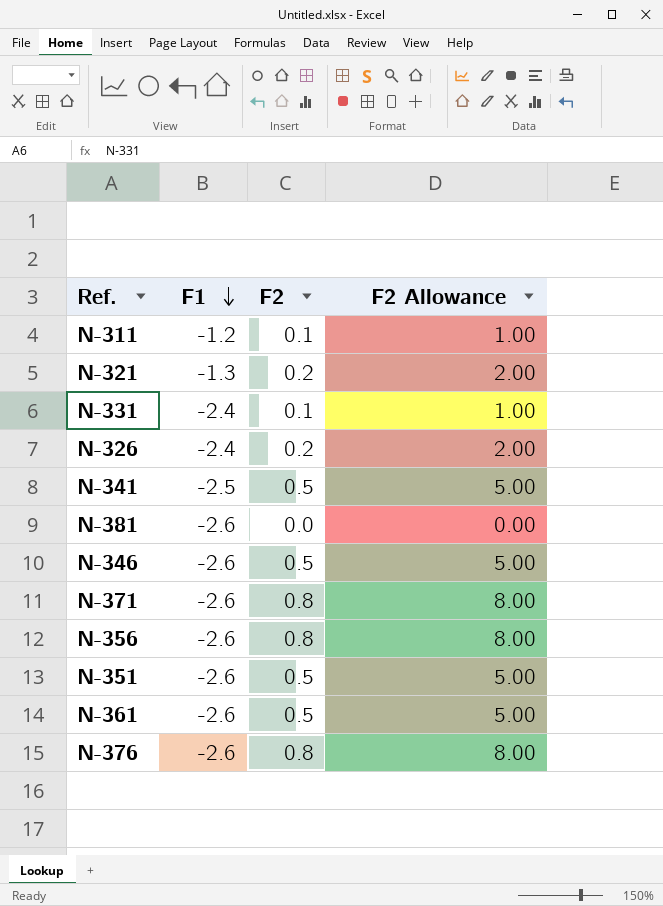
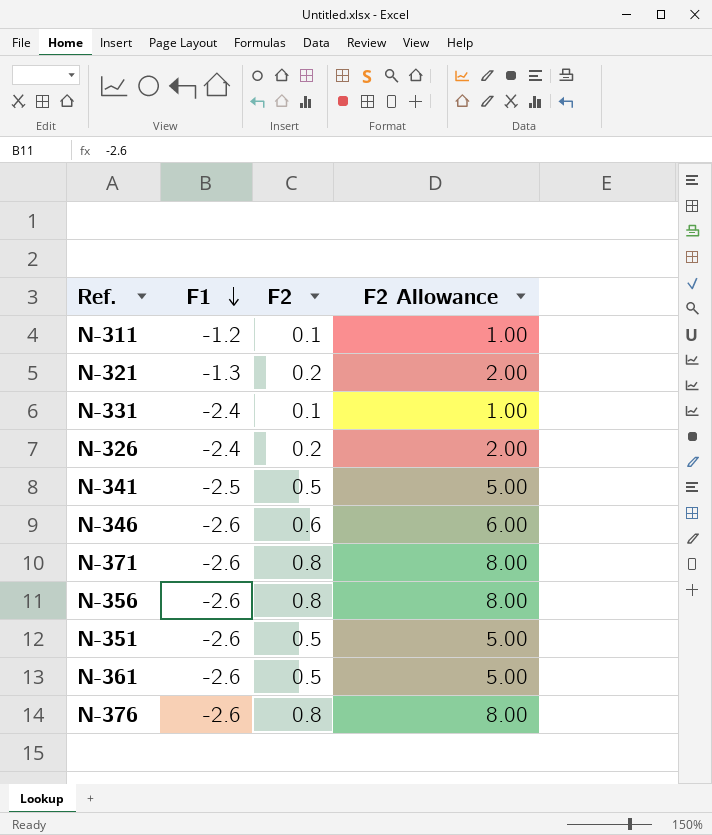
row N-381: -2.6 | 0.0 | 0.00 -> none
N-346 | F2: 0.5 -> 0.6
N-346 | F2 Allowance: 5.00 -> 6.00

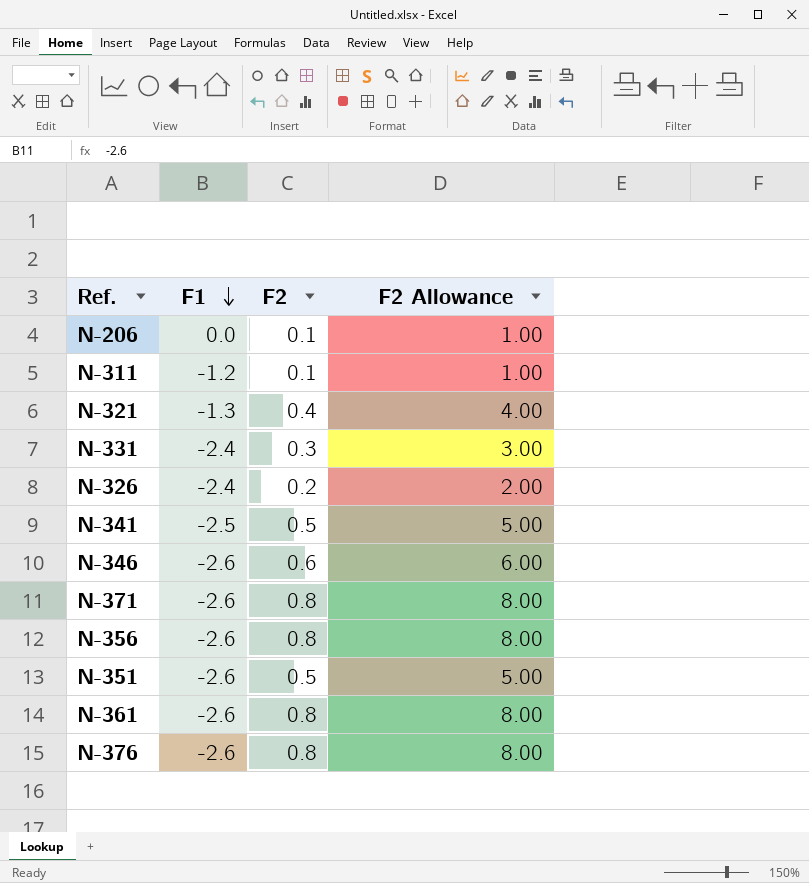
row N-206: none -> 0.0 | 0.1 | 1.00
N-321 | F2: 0.2 -> 0.4
N-321 | F2 Allowance: 2.00 -> 4.00
N-331 | F2: 0.1 -> 0.3
N-331 | F2 Allowance: 1.00 -> 3.00
N-361 | F2: 0.5 -> 0.8
N-361 | F2 Allowance: 5.00 -> 8.00

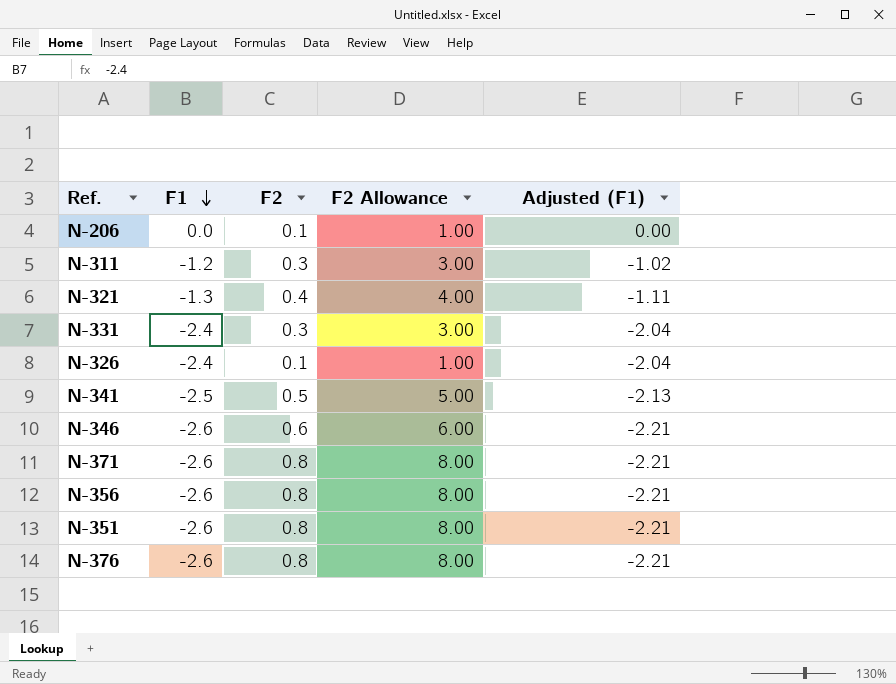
column Adjusted (F1) | formula: none -> [F1] * 0.85
row N-361: -2.6 | 0.8 | 8.00 -> none
N-311 | F2: 0.1 -> 0.3
N-311 | F2 Allowance: 1.00 -> 3.00
N-326 | F2: 0.2 -> 0.1
N-326 | F2 Allowance: 2.00 -> 1.00
N-351 | F2: 0.5 -> 0.8
N-351 | F2 Allowance: 5.00 -> 8.00

